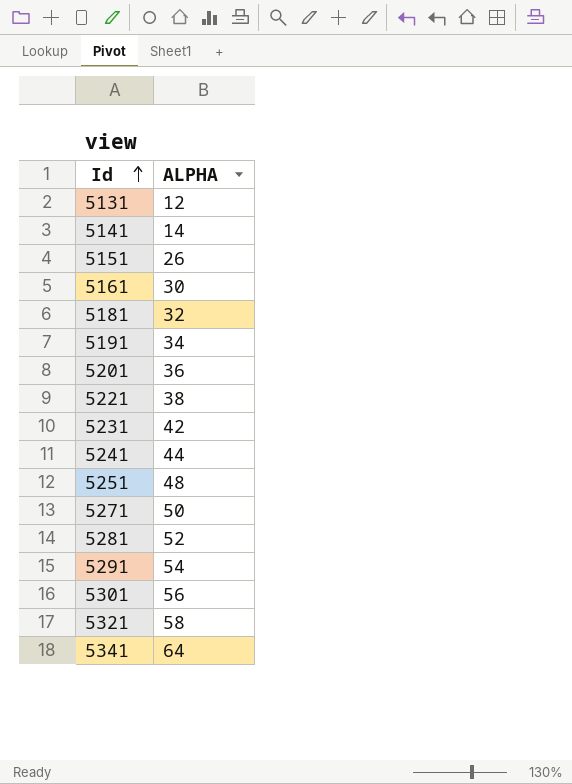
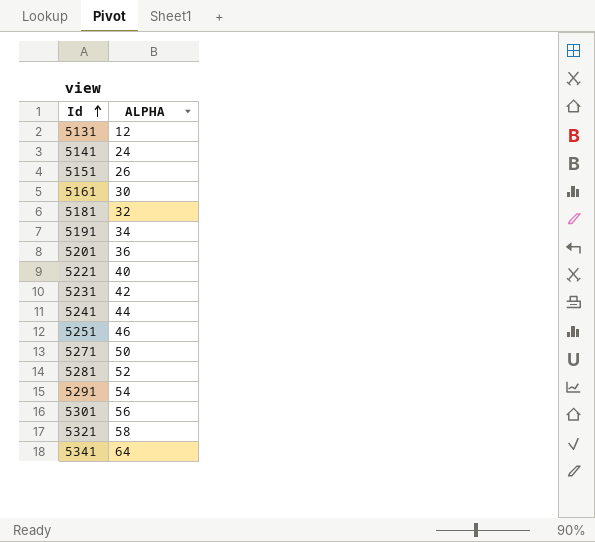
5141 | ALPHA: 14 -> 24
5221 | ALPHA: 38 -> 40
5251 | ALPHA: 48 -> 46

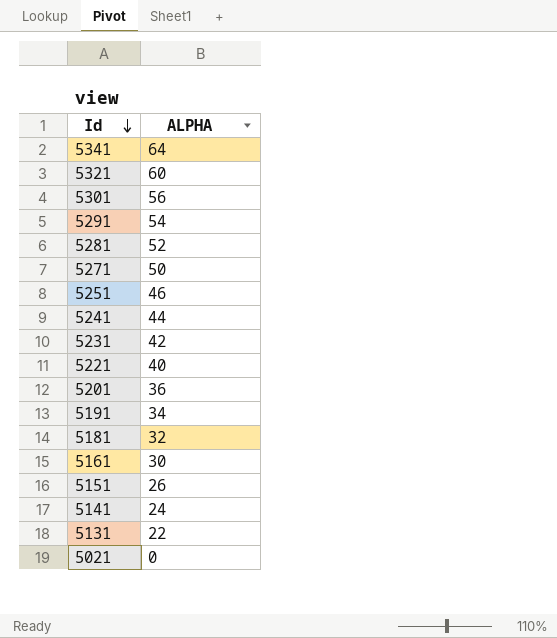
row order: Id ascending -> Id descending
5321 | ALPHA: 58 -> 60
5131 | ALPHA: 12 -> 22
row 5021: none -> 0

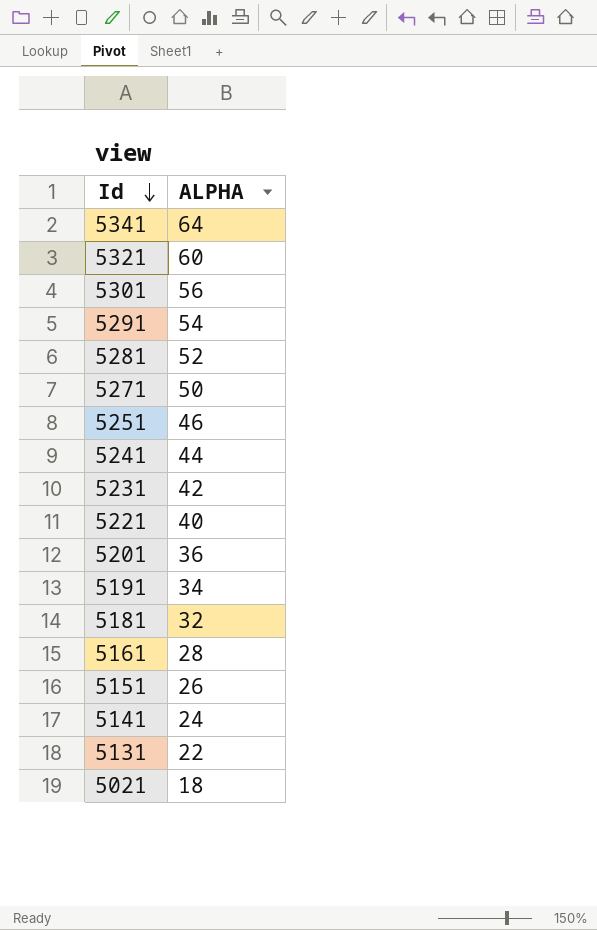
5161 | ALPHA: 30 -> 28
5021 | ALPHA: 0 -> 18

